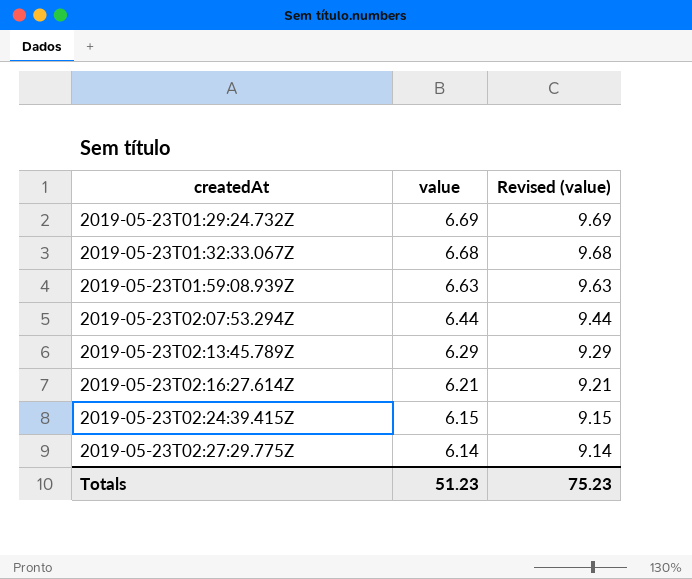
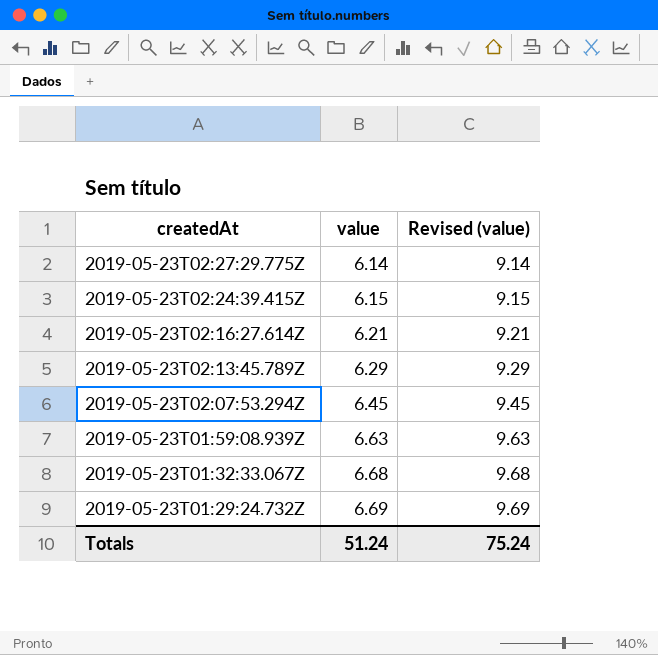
row order: createdAt ascending -> createdAt descending
2019-05-23T02:07:53.294Z | value: 6.44 -> 6.45
2019-05-23T02:07:53.294Z | Revised (value): 9.44 -> 9.45
Totals | value: 51.23 -> 51.24
Totals | Revised (value): 75.23 -> 75.24

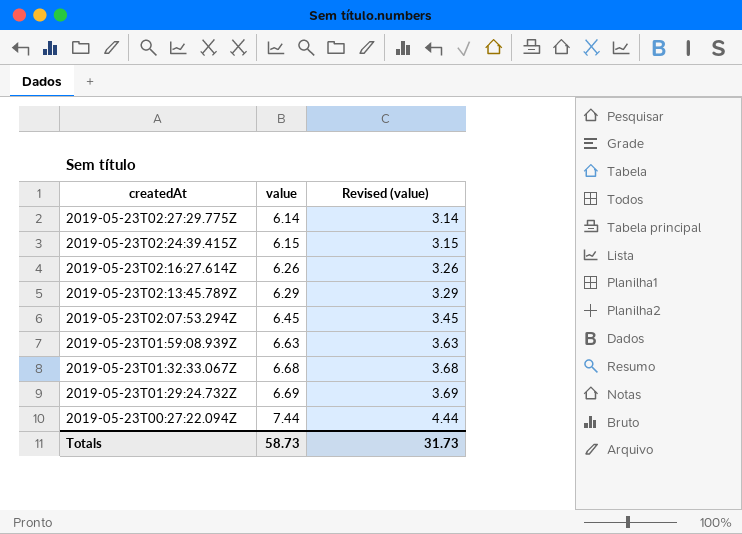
column Revised (value) | formula: [value] + 3 -> [value] - 3
2019-05-23T02:16:27.614Z | value: 6.21 -> 6.26
row 2019-05-23T00:27:22.094Z: none -> 7.44 | 4.44
Totals | value: 51.24 -> 58.73
Totals | Revised (value): 75.24 -> 31.73

